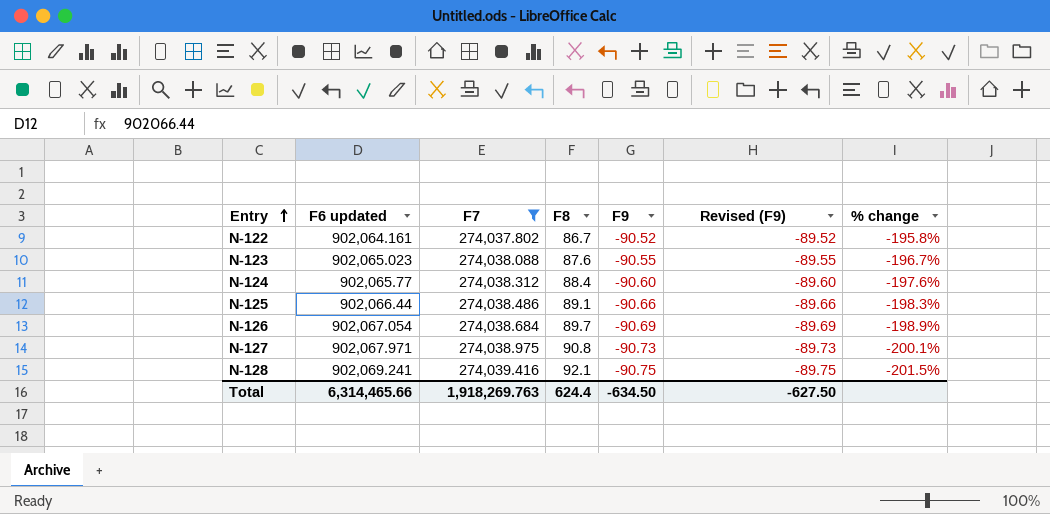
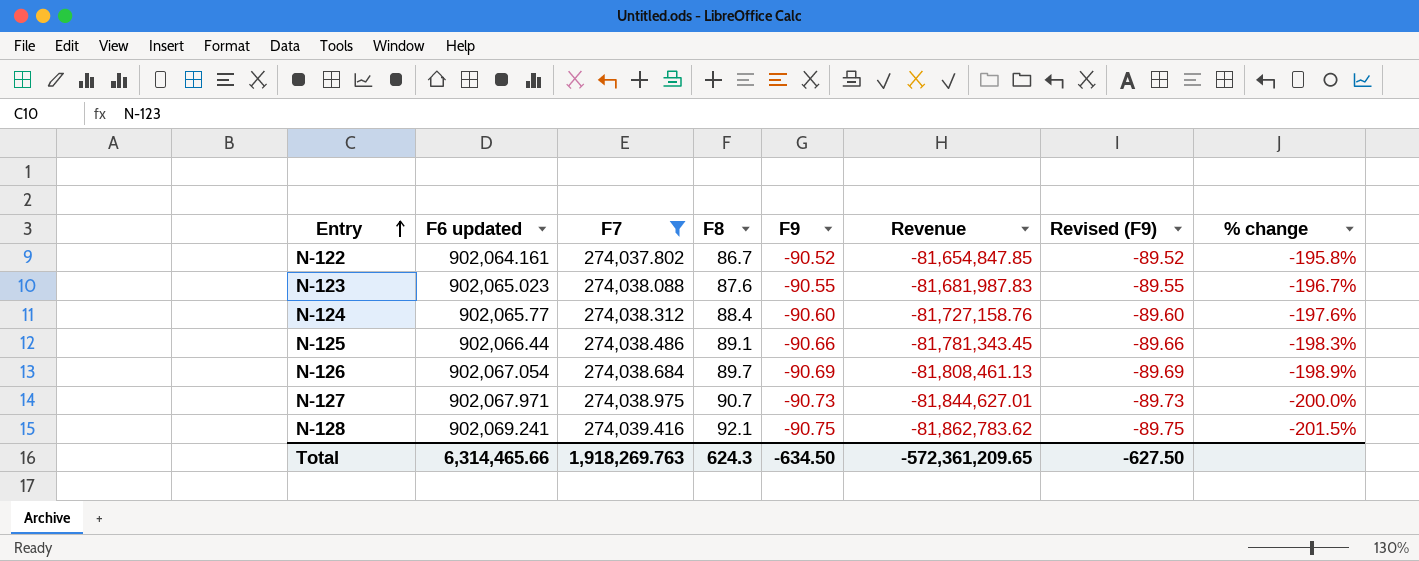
column Revenue | formula: none -> [F6 updated] * [F9]
N-127 | F8: 90.8 -> 90.7
N-127 | % change: -200.1% -> -200.0%
Total | F8: 624.4 -> 624.3

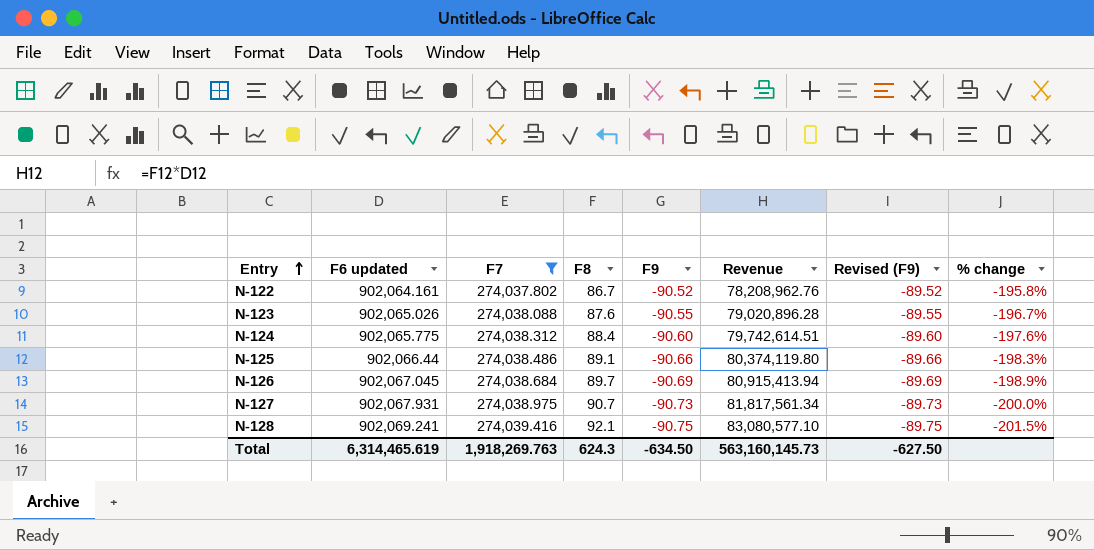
column Revenue | formula: [F6 updated] * [F9] -> [F6 updated] * [F8]
N-123 | F6 updated: 902,065.023 -> 902,065.026
N-124 | F6 updated: 902,065.77 -> 902,065.775
N-126 | F6 updated: 902,067.054 -> 902,067.045
N-127 | F6 updated: 902,067.971 -> 902,067.931
Total | F6 updated: 6,314,465.66 -> 6,314,465.619
Total | Revenue: -572,361,209.65 -> 563,160,145.73

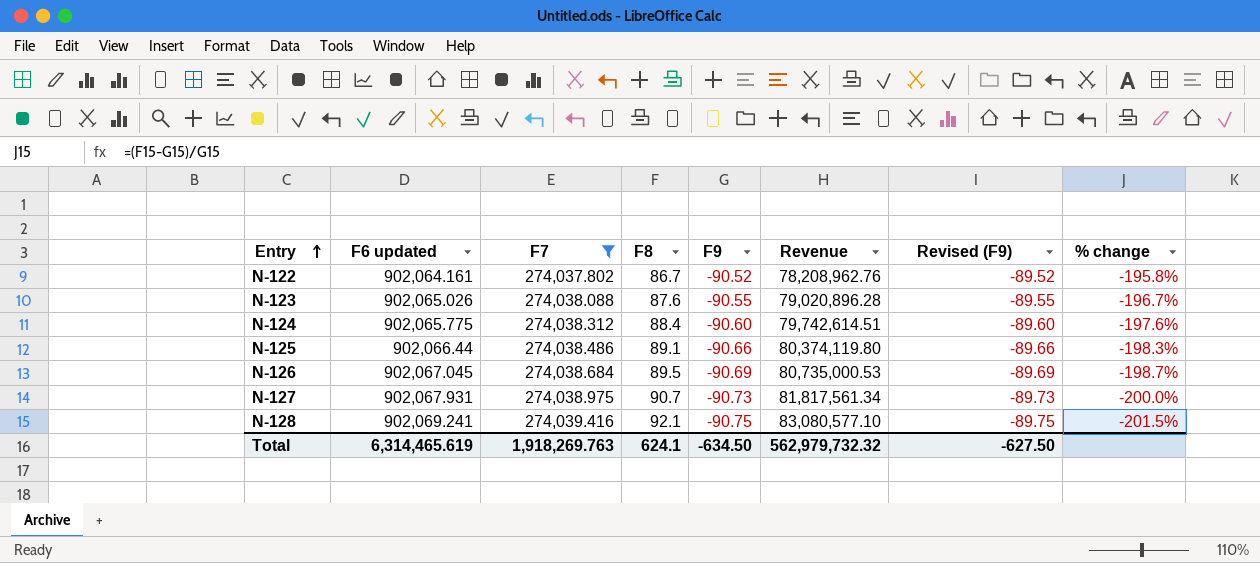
N-126 | F8: 89.7 -> 89.5
N-126 | Revenue: 80,915,413.94 -> 80,735,000.53
N-126 | % change: -198.9% -> -198.7%
Total | F8: 624.3 -> 624.1
Total | Revenue: 563,160,145.73 -> 562,979,732.32

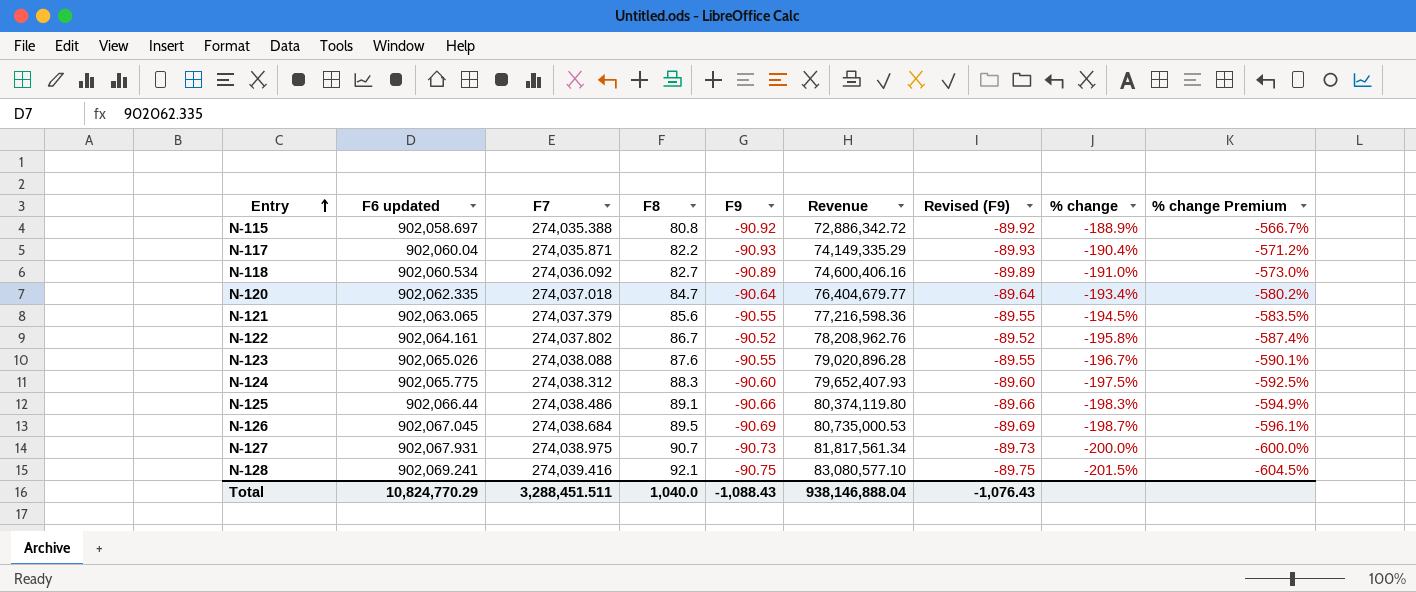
filter: F7 >= 274,037.802 -> none
column % change Premium | formula: none -> [% change] * 3
N-124 | F8: 88.4 -> 88.3
N-124 | Revenue: 79,742,614.51 -> 79,652,407.93
N-124 | % change: -197.6% -> -197.5%
Total | F6 updated: 6,314,465.619 -> 10,824,770.29
Total | F7: 1,918,269.763 -> 3,288,451.511
Total | F8: 624.1 -> 1,040.0
Total | F9: -634.50 -> -1,088.43
Total | Revenue: 562,979,732.32 -> 938,146,888.04
Total | Revised (F9): -627.50 -> -1,076.43

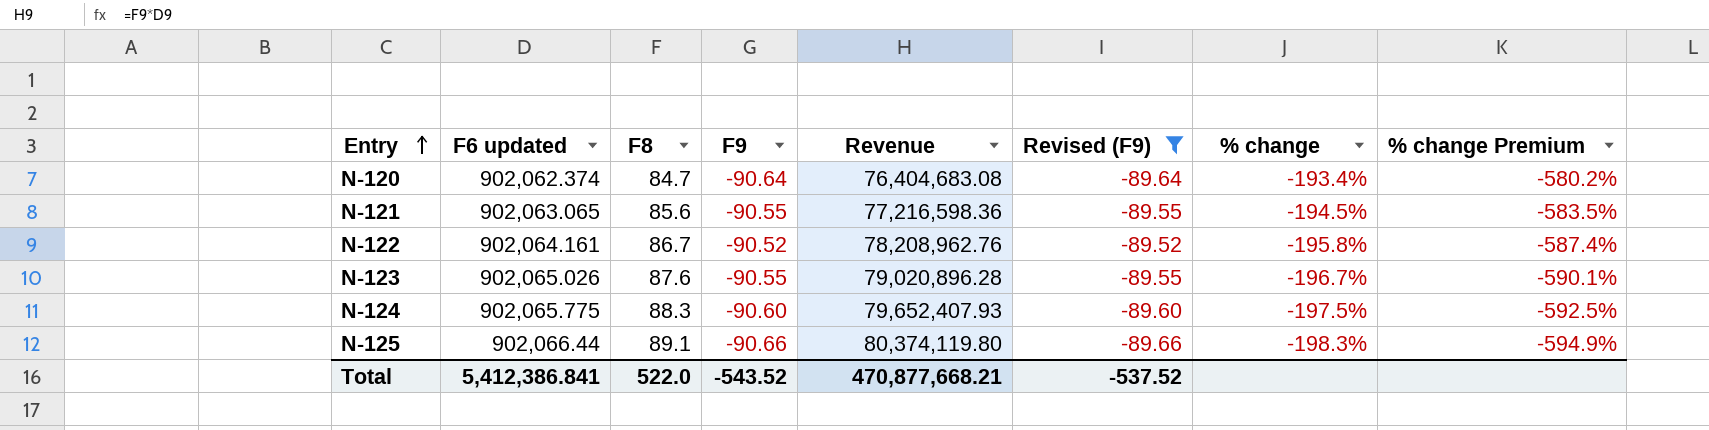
filter: none -> Revised (F9) >= -89.66
column F7 | position: 3 -> none
N-120 | F6 updated: 902,062.335 -> 902,062.374
N-120 | Revenue: 76,404,679.77 -> 76,404,683.08
Total | F6 updated: 10,824,770.29 -> 5,412,386.841
Total | F8: 1,040.0 -> 522.0
Total | F9: -1,088.43 -> -543.52
Total | Revenue: 938,146,888.04 -> 470,877,668.21
Total | Revised (F9): -1,076.43 -> -537.52

